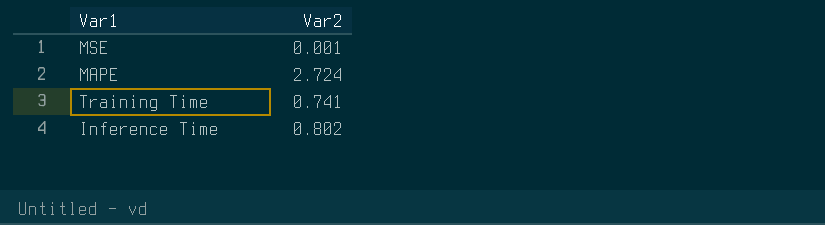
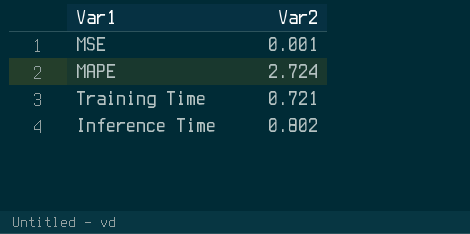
Training Time | Var2: 0.741 -> 0.721

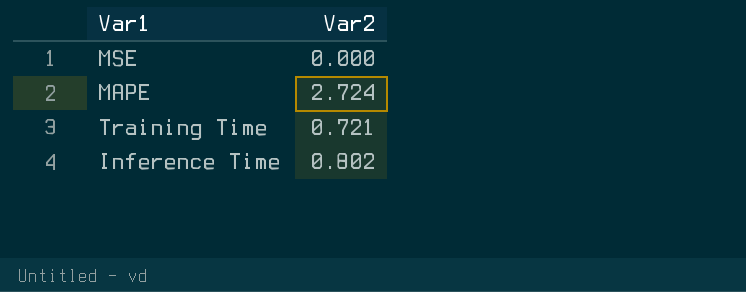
MSE | Var2: 0.001 -> 0.000

